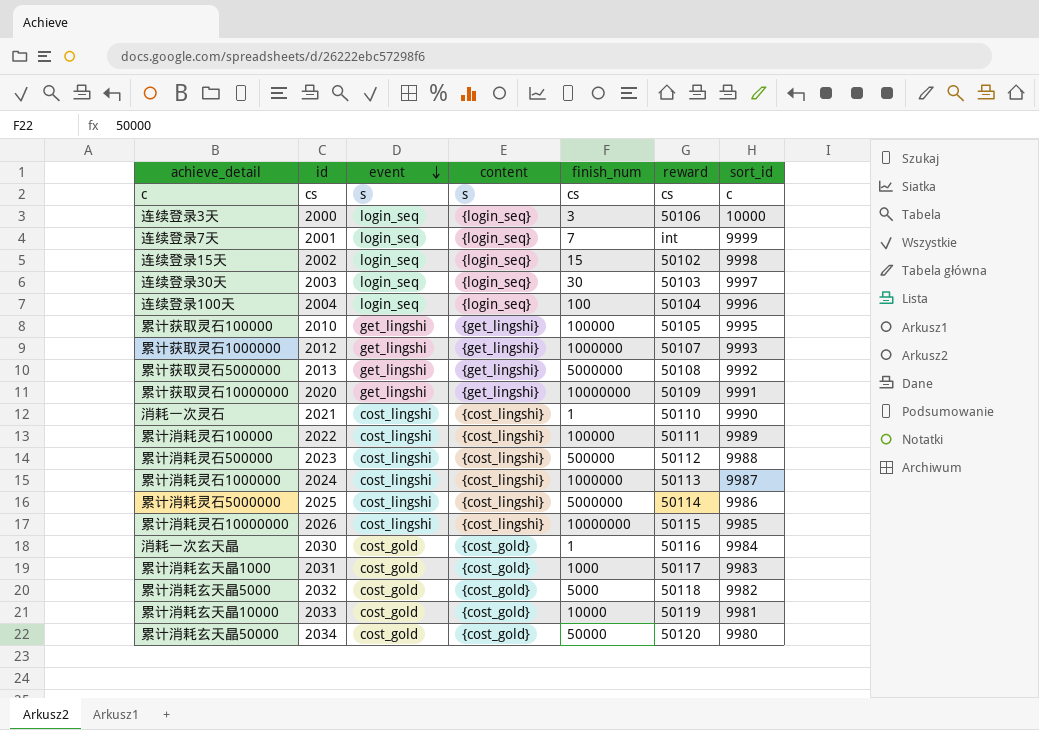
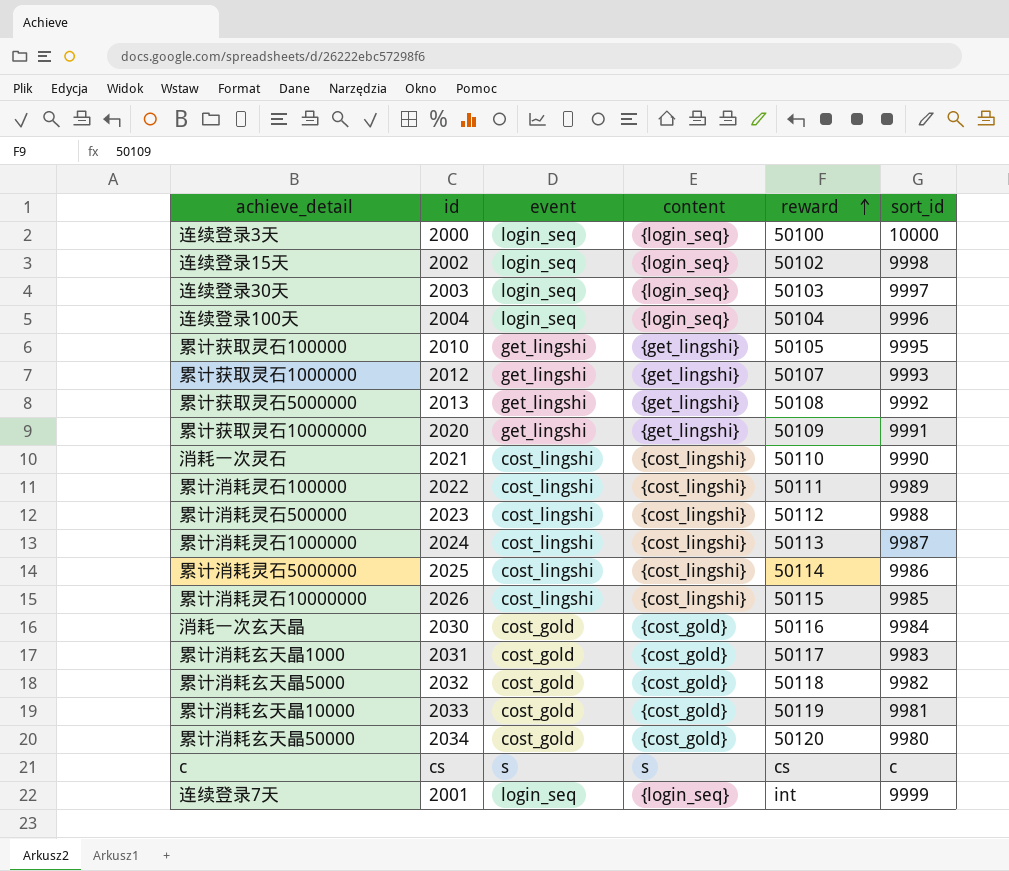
row order: event descending -> reward ascending
column finish_num | position: 5 -> none
连续登录3天 | reward: 50106 -> 50100

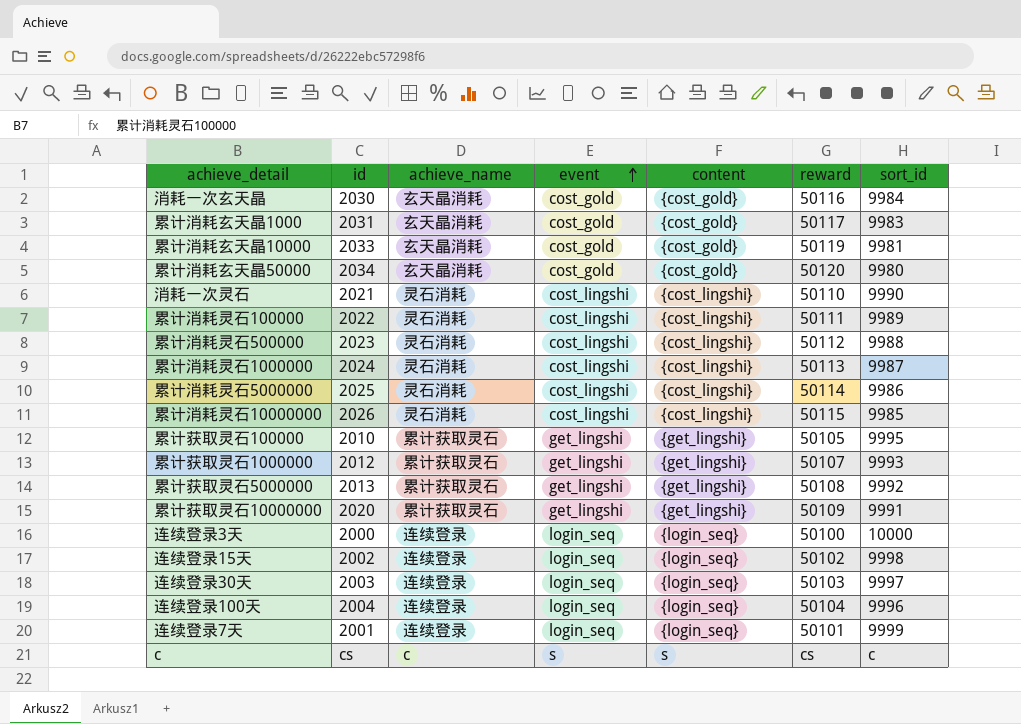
row order: reward ascending -> event ascending
column achieve_name | position: none -> 3
row 累计消耗玄天晶5000: 2032 | cost_gold | {cost_gold} | 50118 | 9982 -> none
连续登录7天 | reward: int -> 50101

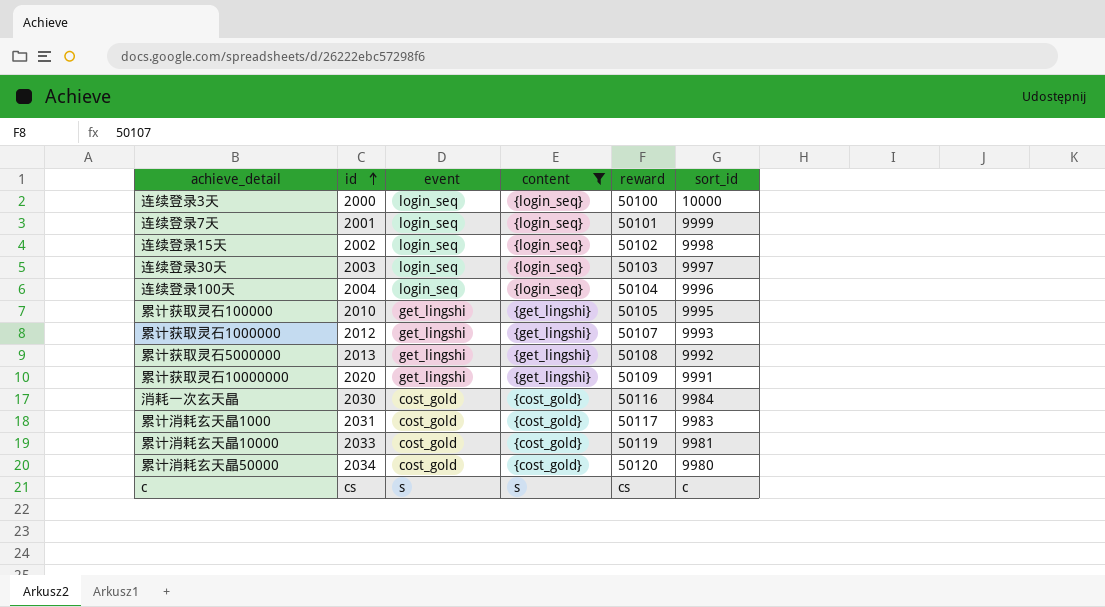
filter: none -> content != {cost_lingshi}
row order: event ascending -> id ascending
column achieve_name | position: 3 -> none

